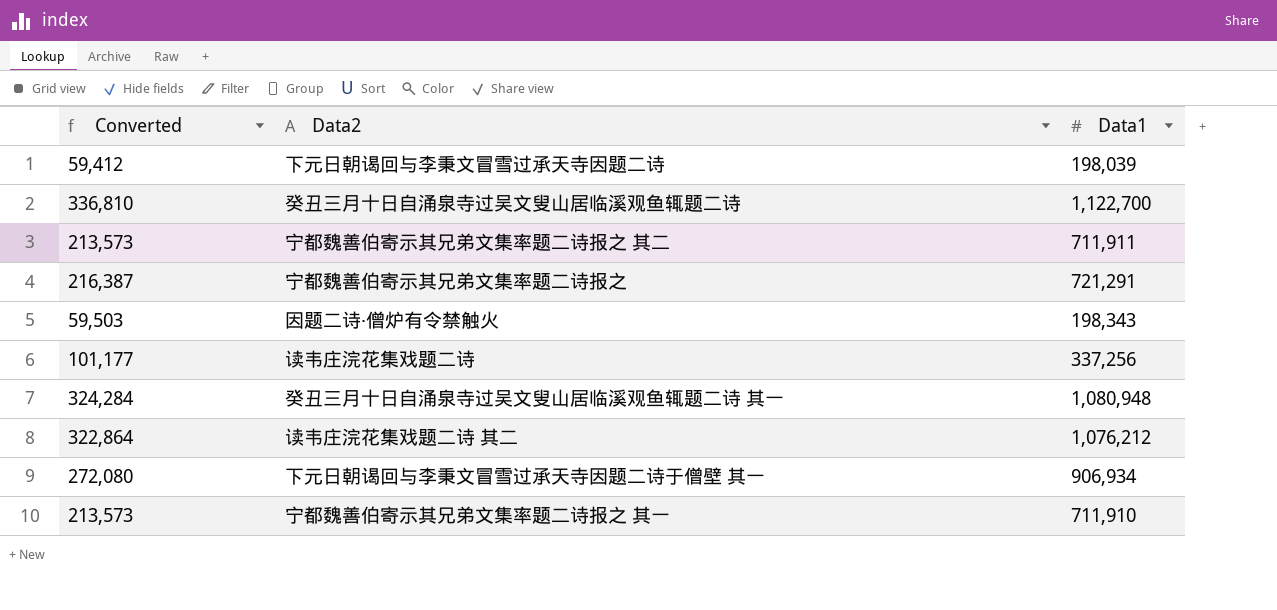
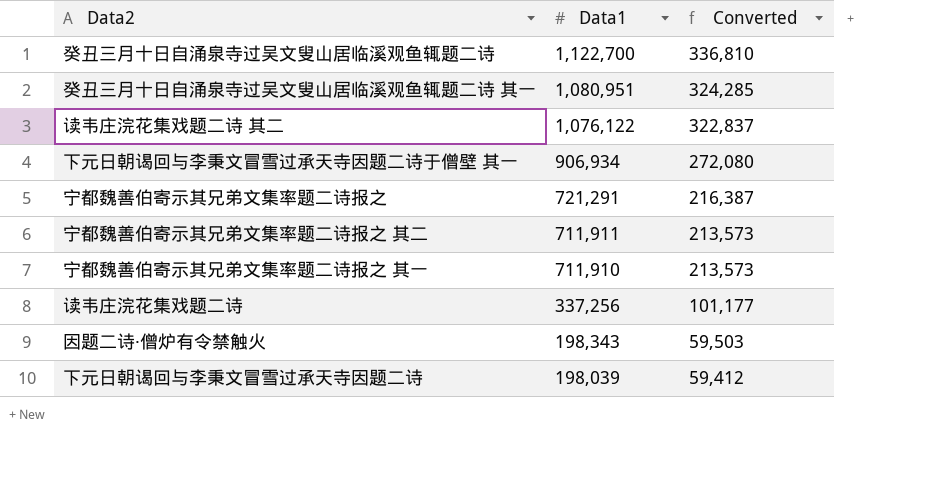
row order: none -> Data1 descending
column Converted | position: 1 -> 3
癸丑三月十日自涌泉寺过吴文叟山居临溪观鱼辄题二诗 其一 | Data1: 1,080,948 -> 1,080,951
癸丑三月十日自涌泉寺过吴文叟山居临溪观鱼辄题二诗 其一 | Converted: 324,284 -> 324,285
读韦庄浣花集戏题二诗 其二 | Data1: 1,076,212 -> 1,076,122
读韦庄浣花集戏题二诗 其二 | Converted: 322,864 -> 322,837

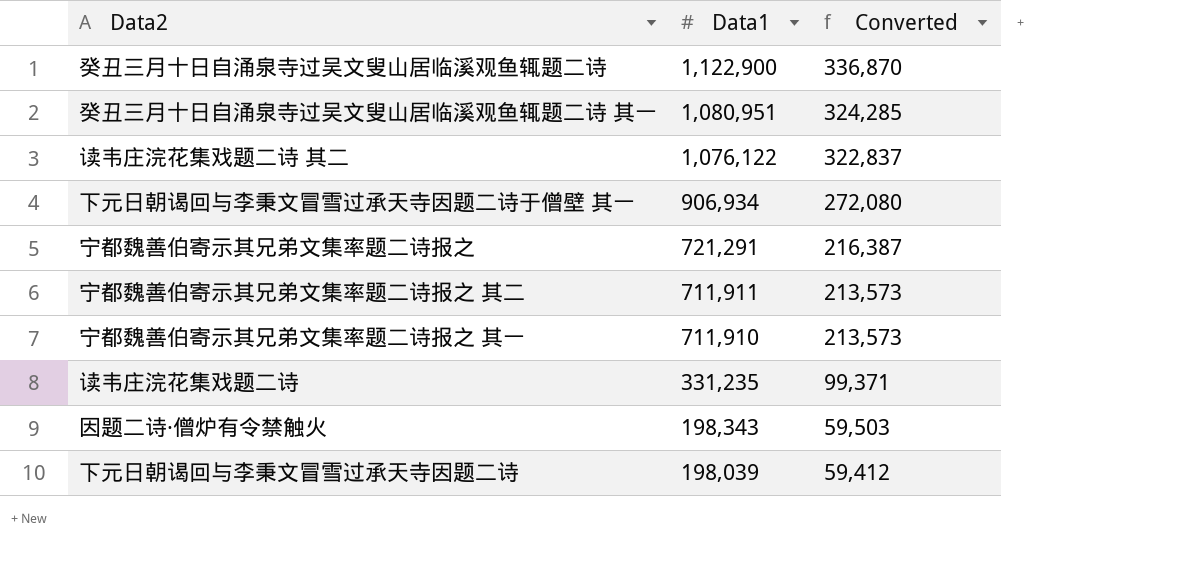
癸丑三月十日自涌泉寺过吴文叟山居临溪观鱼辄题二诗 | Data1: 1,122,700 -> 1,122,900
癸丑三月十日自涌泉寺过吴文叟山居临溪观鱼辄题二诗 | Converted: 336,810 -> 336,870
读韦庄浣花集戏题二诗 | Data1: 337,256 -> 331,235
读韦庄浣花集戏题二诗 | Converted: 101,177 -> 99,371

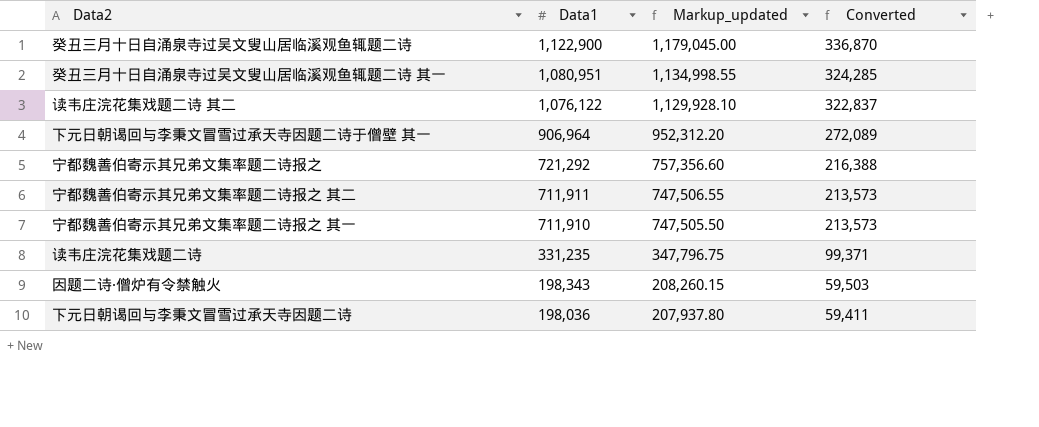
column Markup_updated | formula: none -> [Data1] * 1.05
下元日朝谒回与李秉文冒雪过承天寺因题二诗于僧壁 其一 | Data1: 906,934 -> 906,964
下元日朝谒回与李秉文冒雪过承天寺因题二诗于僧壁 其一 | Converted: 272,080 -> 272,089
宁都魏善伯寄示其兄弟文集率题二诗报之 | Data1: 721,291 -> 721,292
宁都魏善伯寄示其兄弟文集率题二诗报之 | Converted: 216,387 -> 216,388
下元日朝谒回与李秉文冒雪过承天寺因题二诗 | Data1: 198,039 -> 198,036
下元日朝谒回与李秉文冒雪过承天寺因题二诗 | Converted: 59,412 -> 59,411

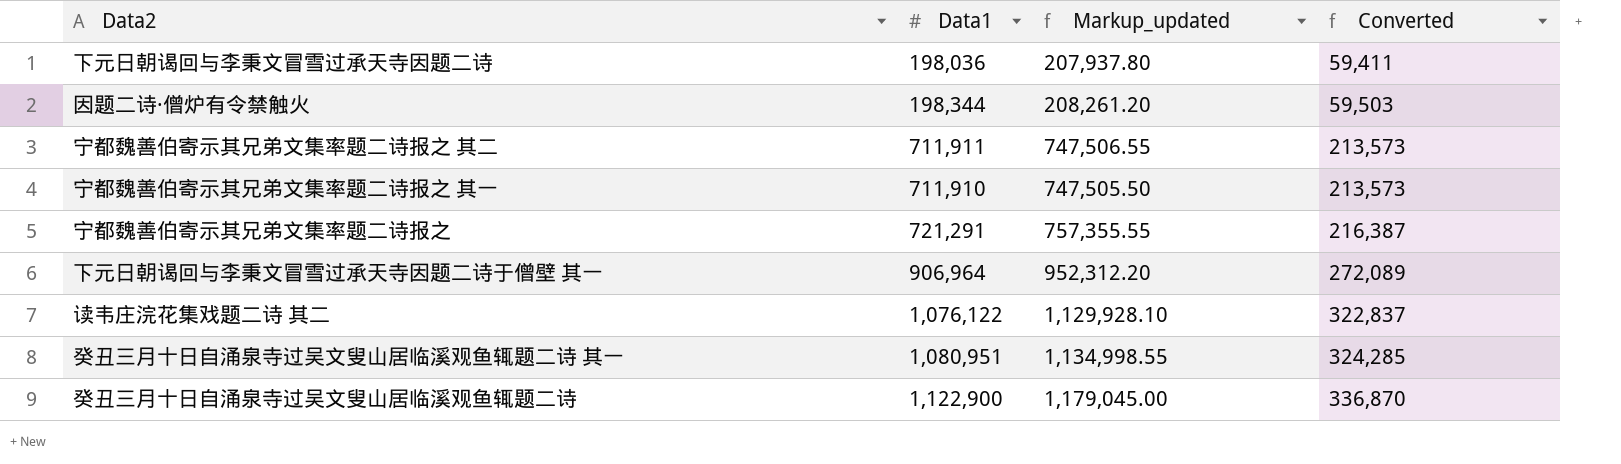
row order: Data1 descending -> Converted ascending
row 读韦庄浣花集戏题二诗: 331,235 | 347,796.75 | 99,371 -> none
因题二诗·僧炉有令禁触火 | Data1: 198,343 -> 198,344
因题二诗·僧炉有令禁触火 | Markup_updated: 208,260.15 -> 208,261.20
宁都魏善伯寄示其兄弟文集率题二诗报之 | Data1: 721,292 -> 721,291
宁都魏善伯寄示其兄弟文集率题二诗报之 | Markup_updated: 757,356.60 -> 757,355.55
宁都魏善伯寄示其兄弟文集率题二诗报之 | Converted: 216,388 -> 216,387

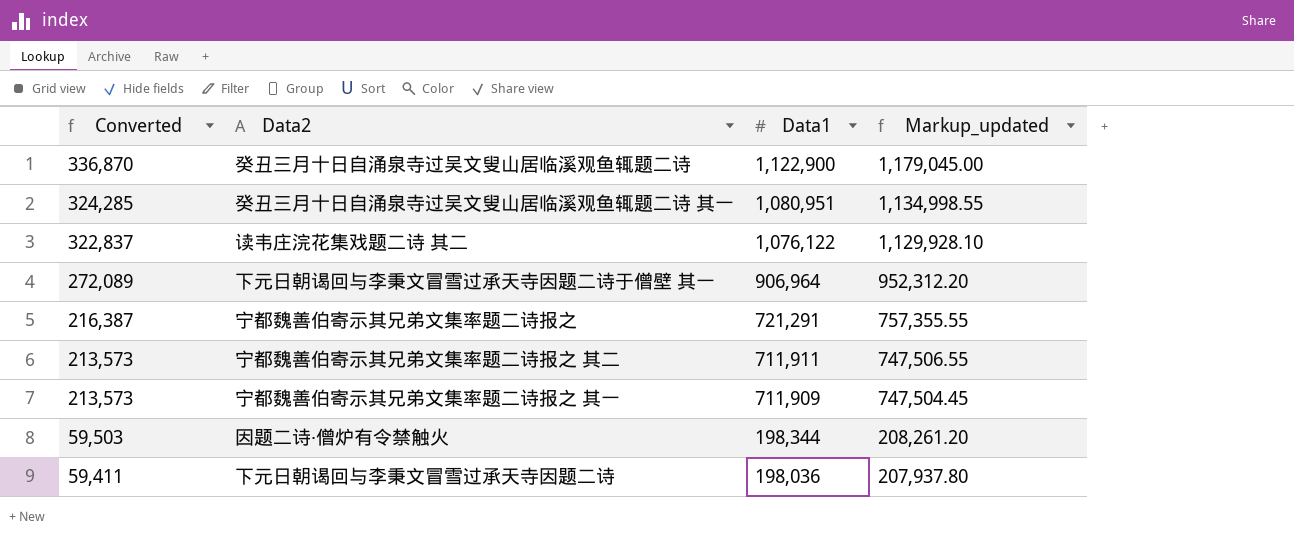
row order: Converted ascending -> Converted descending
column Converted | position: 4 -> 1
宁都魏善伯寄示其兄弟文集率题二诗报之 其一 | Data1: 711,910 -> 711,909
宁都魏善伯寄示其兄弟文集率题二诗报之 其一 | Markup_updated: 747,505.50 -> 747,504.45

